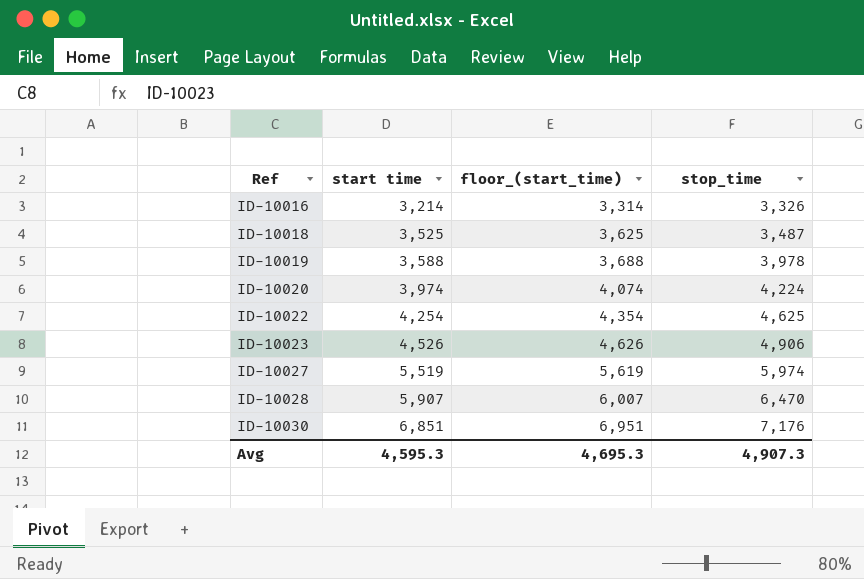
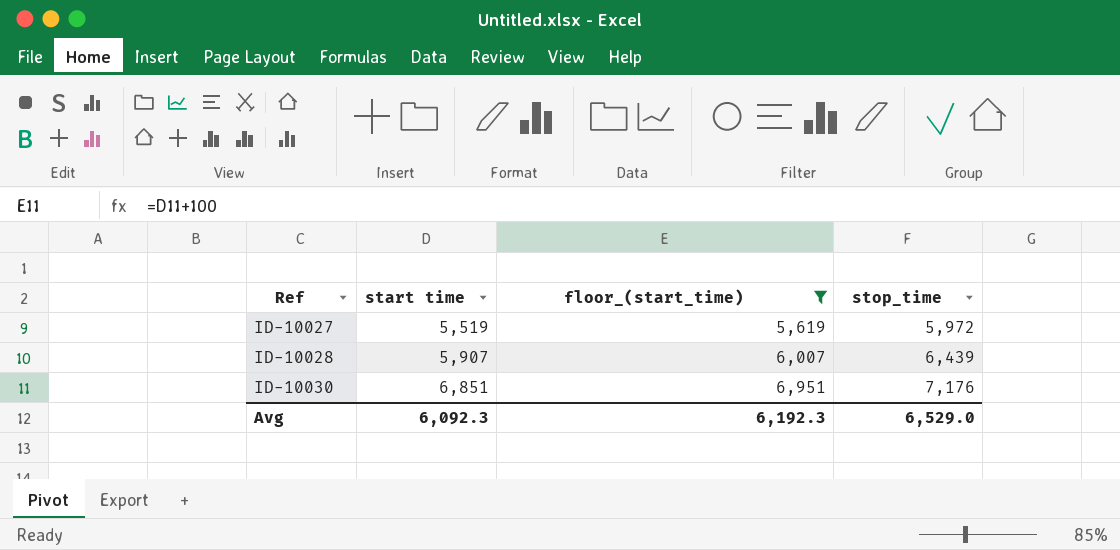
filter: none -> floor_(start_time) >= 5,619
ID-10027 | stop_time: 5,974 -> 5,972
ID-10028 | stop_time: 6,470 -> 6,439
Avg | start time: 4,595.3 -> 6,092.3
Avg | floor_(start_time): 4,695.3 -> 6,192.3
Avg | stop_time: 4,907.3 -> 6,529.0

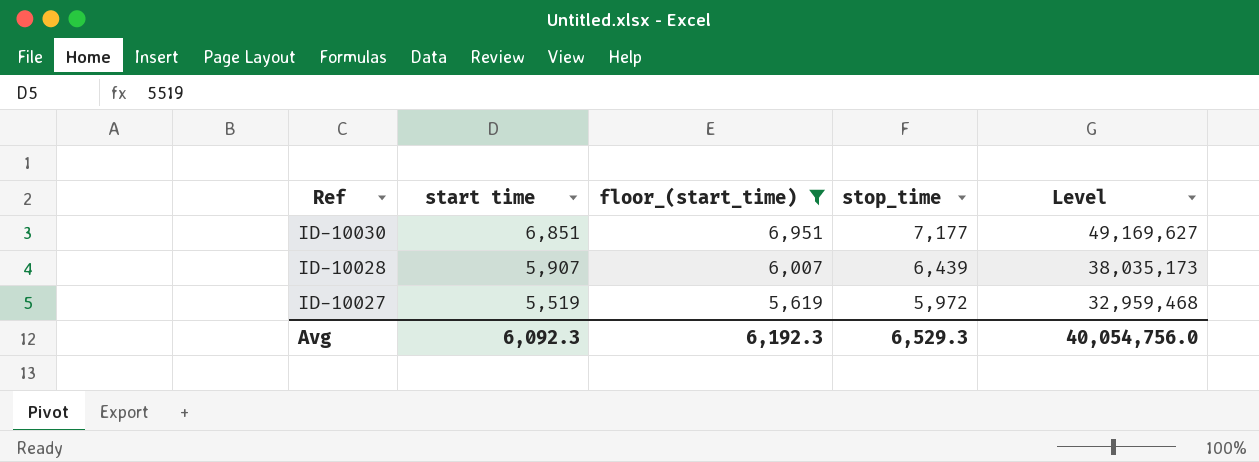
row order: Ref ascending -> Ref descending
column Level | formula: none -> [start time] * [stop_time]
ID-10030 | stop_time: 7,176 -> 7,177
Avg | stop_time: 6,529.0 -> 6,529.3

